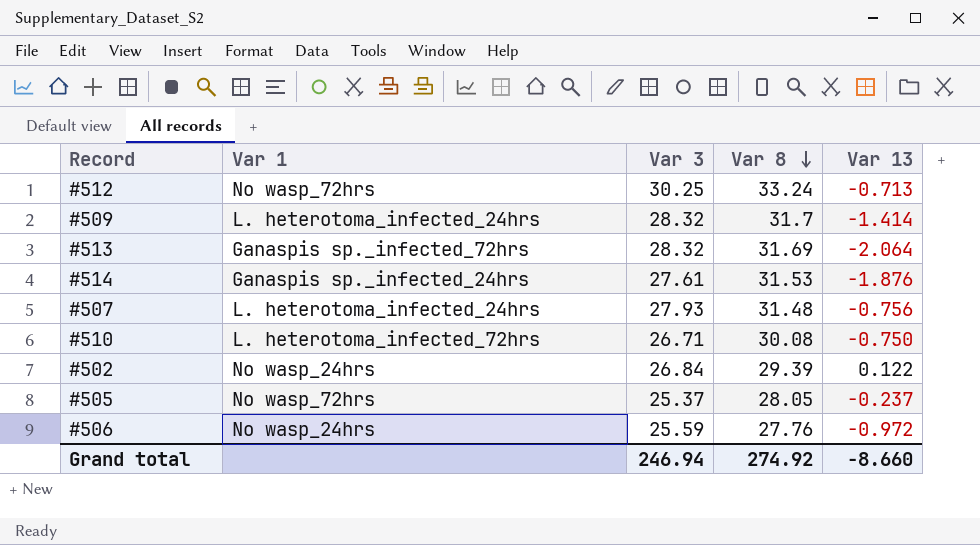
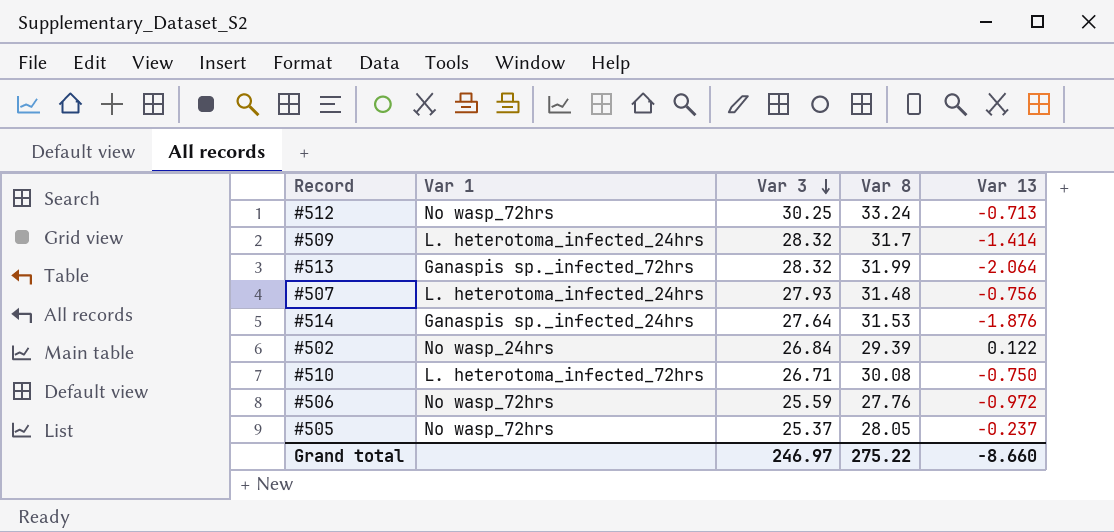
row order: Var 8 descending -> Var 3 descending
#513 | Var 8: 31.69 -> 31.99
#514 | Var 3: 27.61 -> 27.64
#506 | Var 1: No wasp_24hrs -> No wasp_72hrs
Grand total | Var 3: 246.94 -> 246.97
Grand total | Var 8: 274.92 -> 275.22

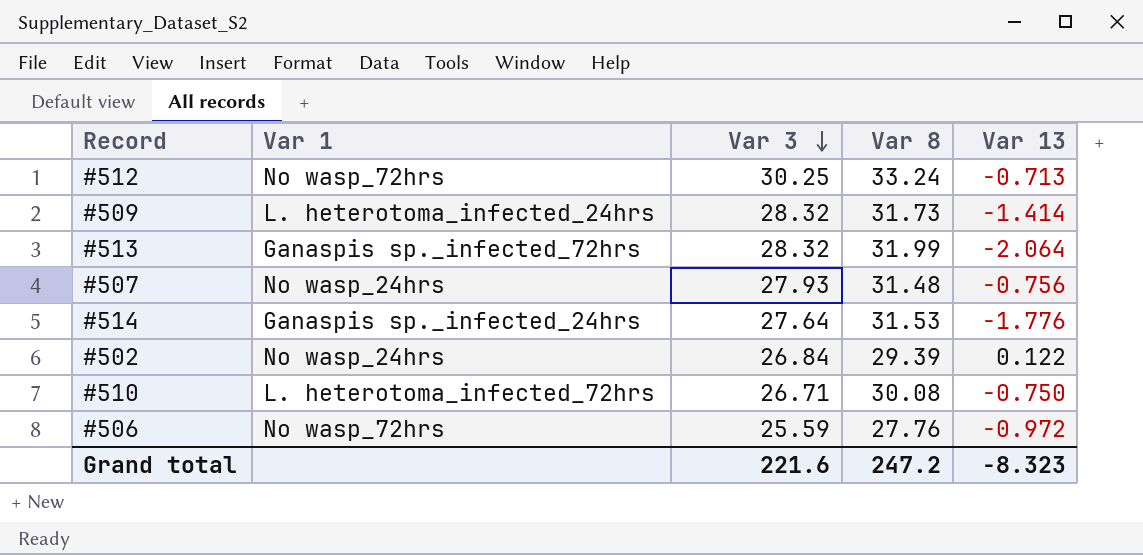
row #505: No wasp_72hrs | 25.37 | 28.05 | -0.237 -> none
#509 | Var 8: 31.7 -> 31.73
#507 | Var 1: L. heterotoma_infected_24hrs -> No wasp_24hrs
#514 | Var 13: -1.876 -> -1.776
Grand total | Var 3: 246.97 -> 221.6
Grand total | Var 8: 275.22 -> 247.2
Grand total | Var 13: -8.660 -> -8.323

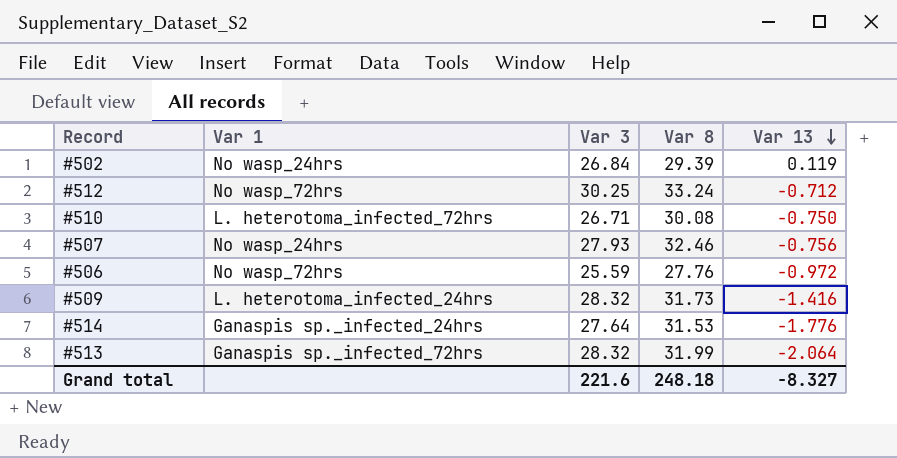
row order: Var 3 descending -> Var 13 descending
#502 | Var 13: 0.122 -> 0.119
#512 | Var 13: -0.713 -> -0.712
#507 | Var 8: 31.48 -> 32.46
#509 | Var 13: -1.414 -> -1.416
Grand total | Var 8: 247.2 -> 248.18
Grand total | Var 13: -8.323 -> -8.327

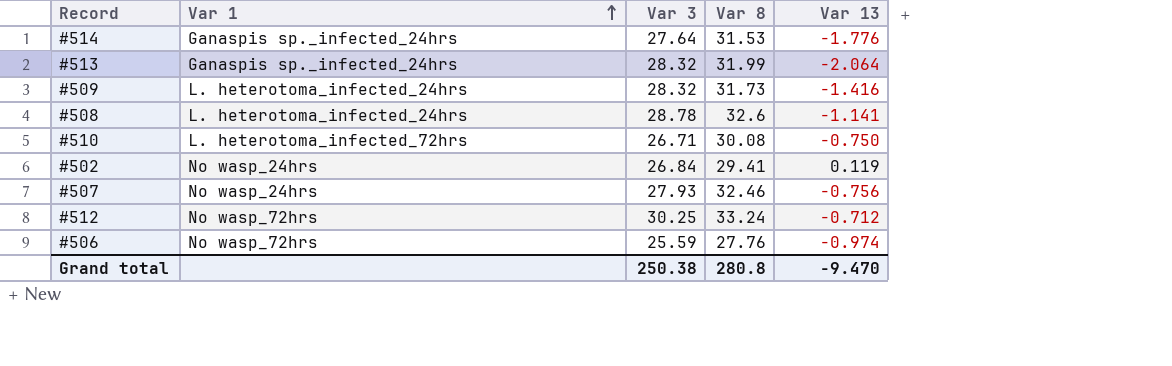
row order: Var 13 descending -> Var 1 ascending
#513 | Var 1: Ganaspis sp._infected_72hrs -> Ganaspis sp._infected_24hrs
row #508: none -> L. heterotoma_infected_24hrs | 28.78 | 32.6 | -1.141
#502 | Var 8: 29.39 -> 29.41
#506 | Var 13: -0.972 -> -0.974
Grand total | Var 3: 221.6 -> 250.38
Grand total | Var 8: 248.18 -> 280.8
Grand total | Var 13: -8.327 -> -9.470

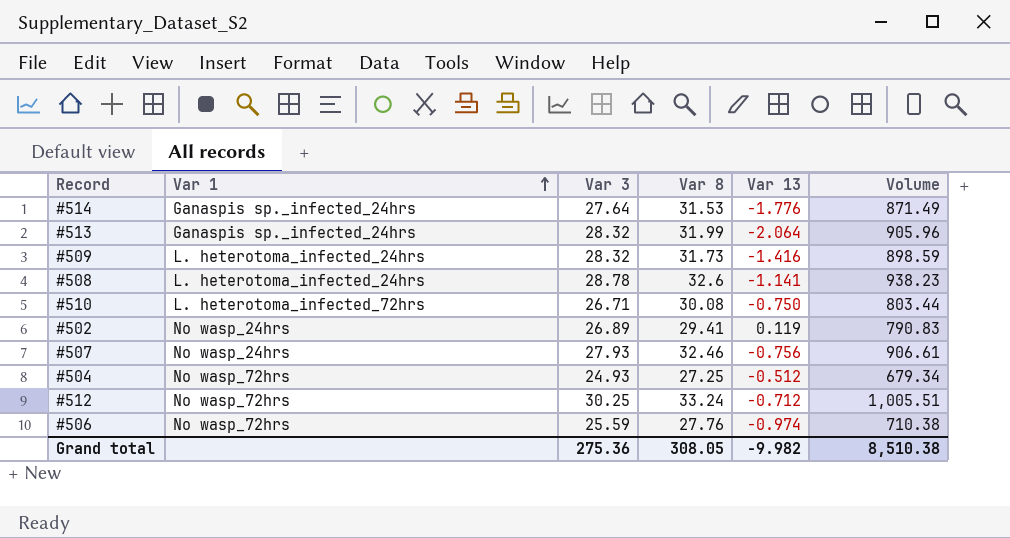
column Volume | formula: none -> [Var 3] * [Var 8]
#502 | Var 3: 26.84 -> 26.89
row #504: none -> No wasp_72hrs | 24.93 | 27.25 | -0.512 | 679.34
Grand total | Var 3: 250.38 -> 275.36
Grand total | Var 8: 280.8 -> 308.05
Grand total | Var 13: -9.470 -> -9.982

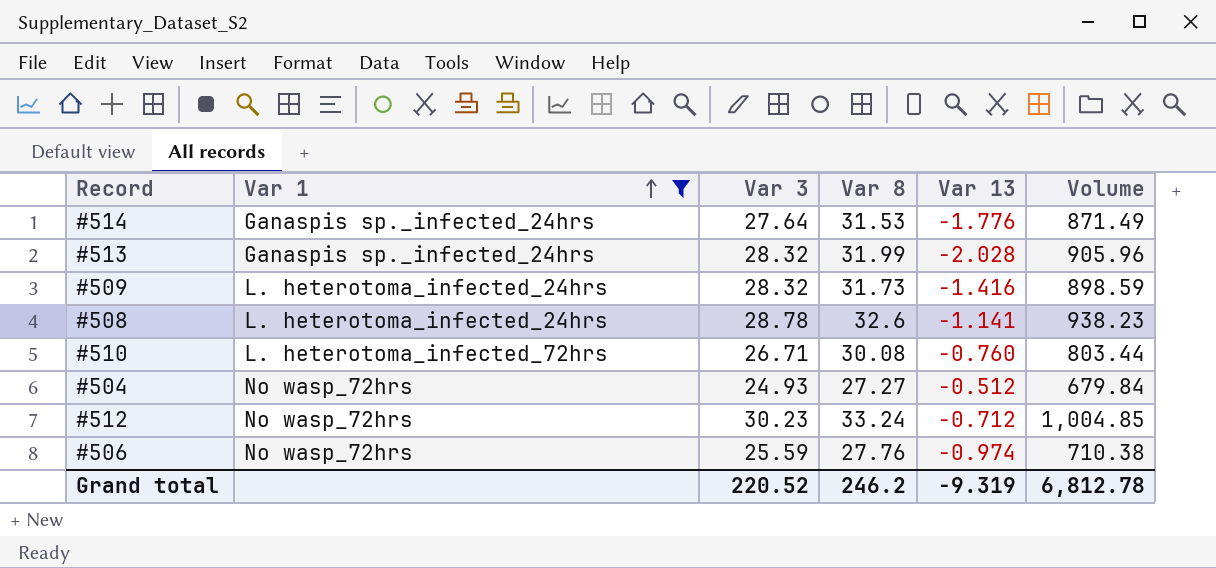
filter: none -> Var 1 != No wasp_24hrs
#513 | Var 13: -2.064 -> -2.028
#510 | Var 13: -0.750 -> -0.760
#504 | Var 8: 27.25 -> 27.27
#504 | Volume: 679.34 -> 679.84
#512 | Var 3: 30.25 -> 30.23
#512 | Volume: 1,005.51 -> 1,004.85
Grand total | Var 3: 275.36 -> 220.52
Grand total | Var 8: 308.05 -> 246.2
Grand total | Var 13: -9.982 -> -9.319
Grand total | Volume: 8,510.38 -> 6,812.78

